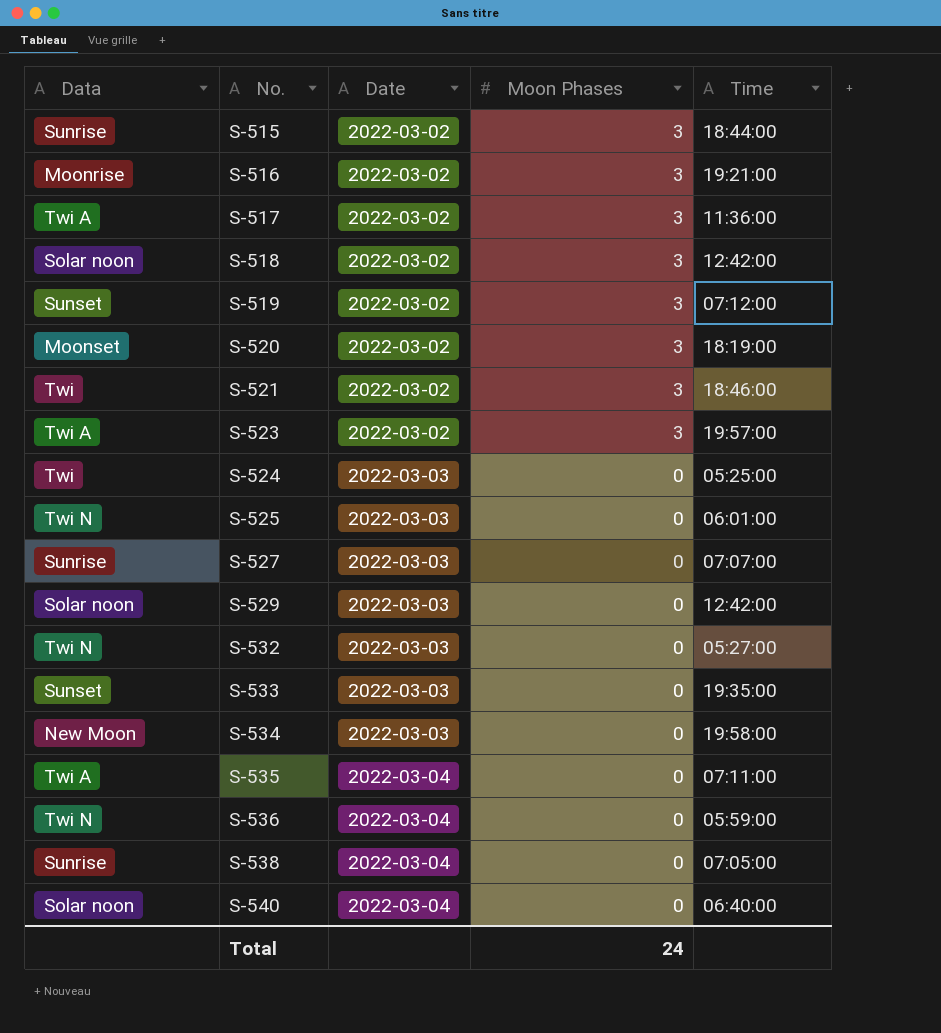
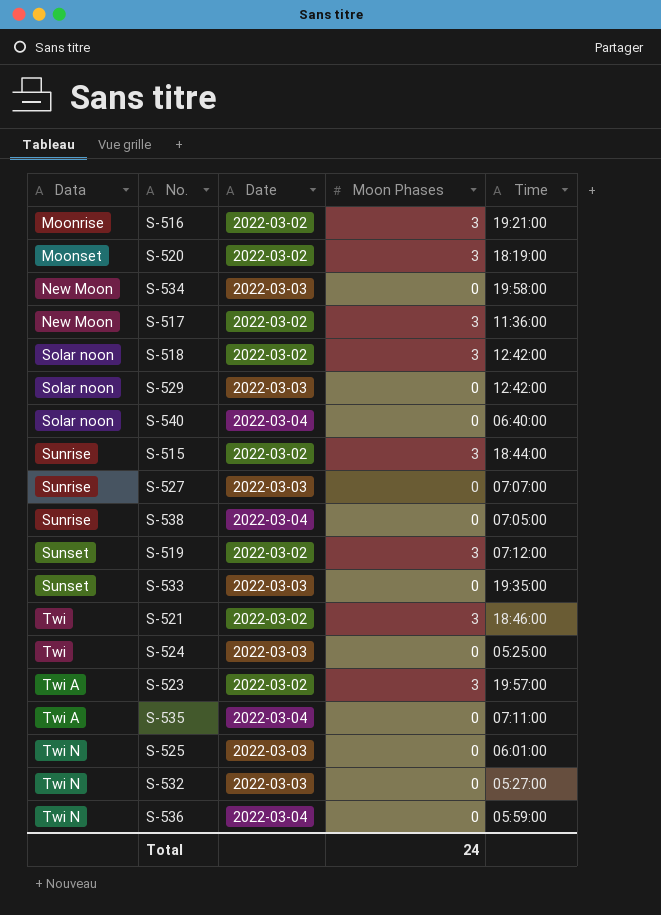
row order: No. ascending -> Data ascending
S-517 | Data: Twi A -> New Moon

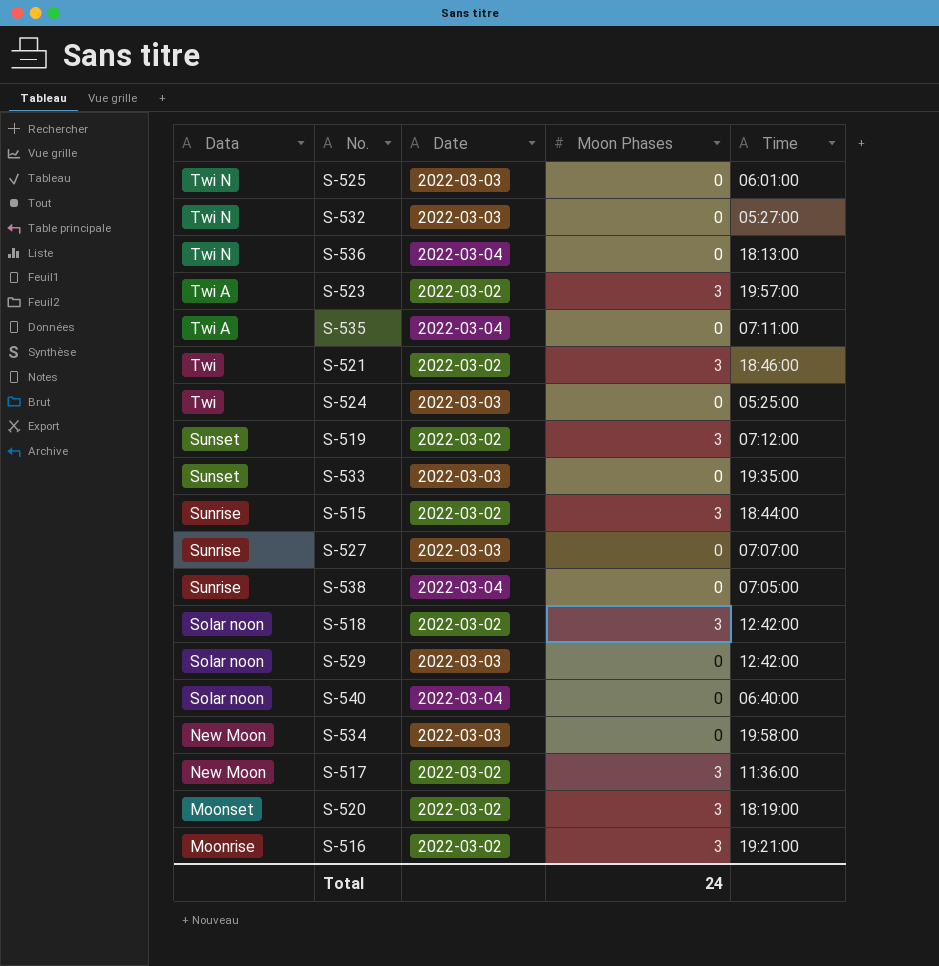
row order: Data ascending -> Data descending
S-536 | Time: 05:59:00 -> 18:13:00

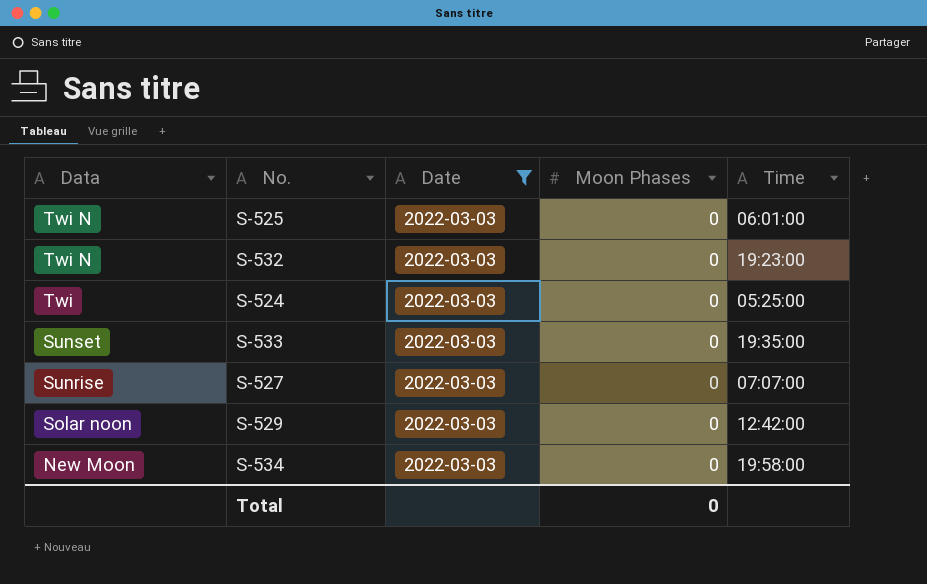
filter: none -> Date = 2022-03-03
S-532 | Time: 05:27:00 -> 19:23:00
Total | Moon Phases: 24 -> 0

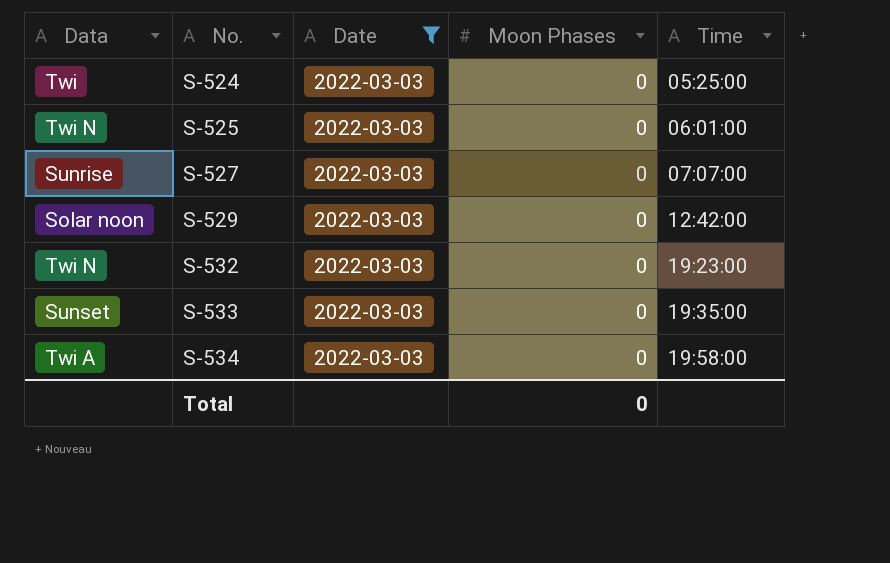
row order: Data descending -> No. ascending
S-534 | Data: New Moon -> Twi A

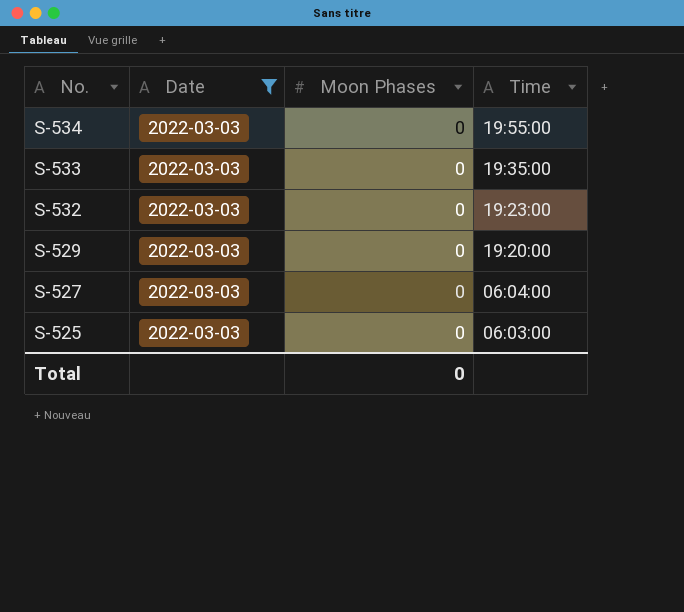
row order: No. ascending -> No. descending
column Data | position: 1 -> none
row S-524: Twi | 2022-03-03 | 0 | 05:25:00 -> none
S-534 | Time: 19:58:00 -> 19:55:00
S-529 | Time: 12:42:00 -> 19:20:00
S-527 | Time: 07:07:00 -> 06:04:00
S-525 | Time: 06:01:00 -> 06:03:00

